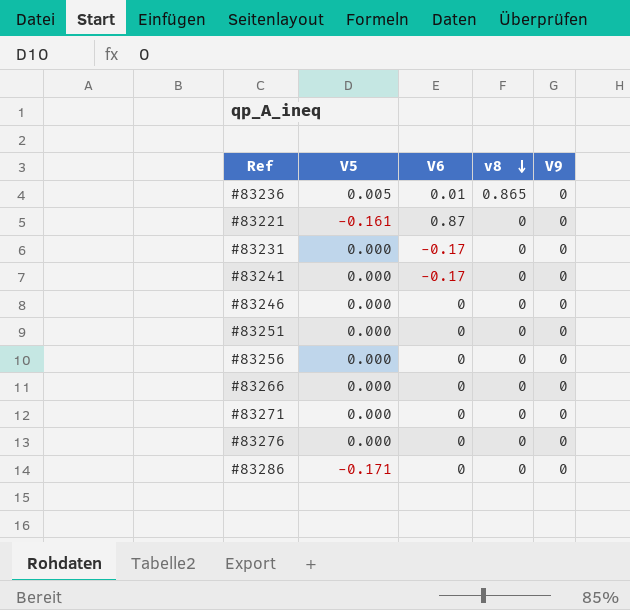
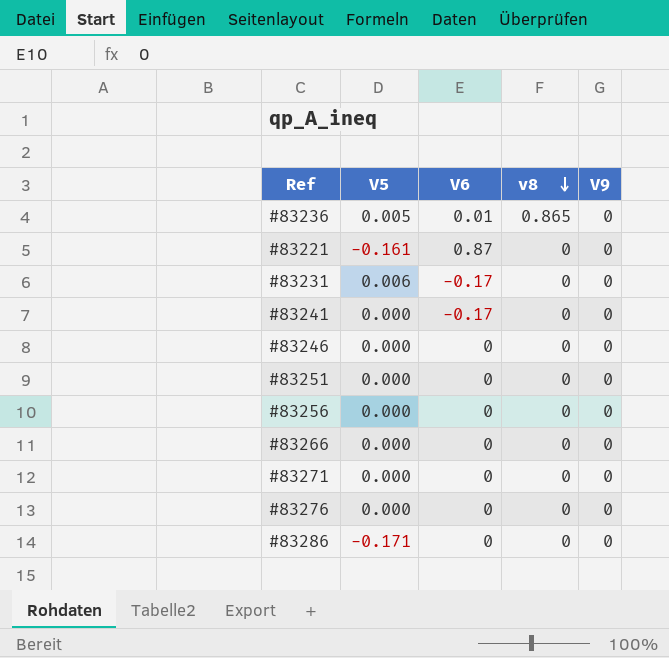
#83231 | V5: 0.000 -> 0.006

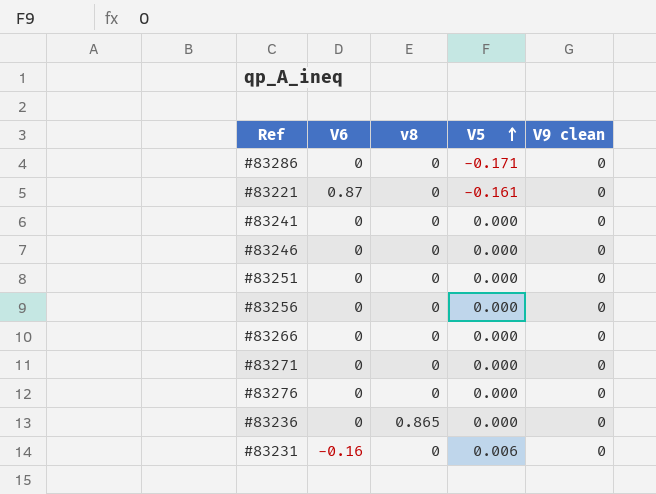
row order: v8 descending -> V5 ascending
column V5 | position: 2 -> 4
column name: V9 -> V9 clean
#83241 | V6: -0.17 -> 0
#83236 | V6: 0.01 -> 0
#83236 | V5: 0.005 -> 0.000
#83231 | V6: -0.17 -> -0.16

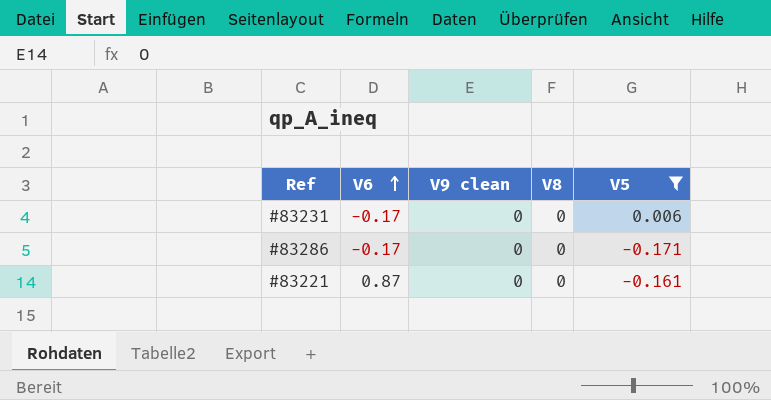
filter: none -> V5 != 0.000
row order: V5 ascending -> V6 ascending
column V9 clean | position: 5 -> 3
column name: v8 -> V8
#83231 | V6: -0.16 -> -0.17
#83286 | V6: 0 -> -0.17

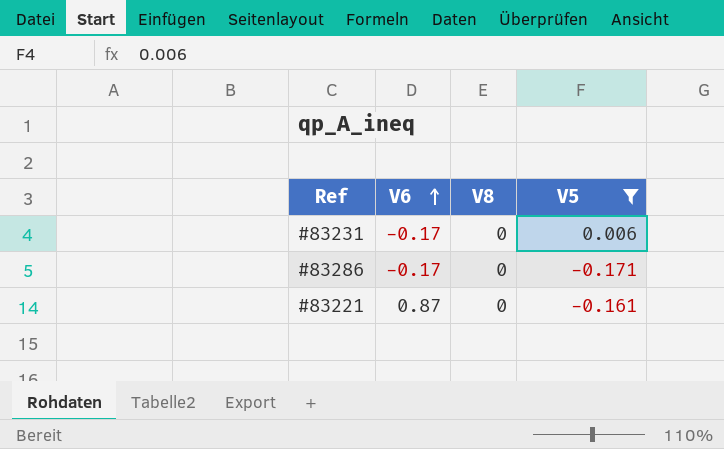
column V9 clean | position: 3 -> none

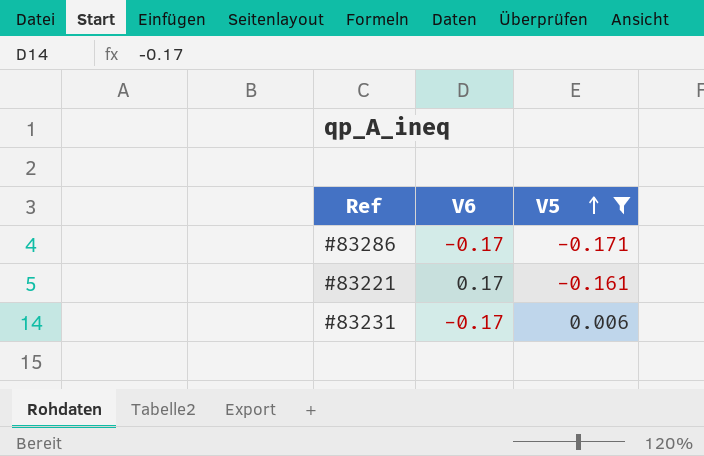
row order: V6 ascending -> V5 ascending
column V8 | position: 3 -> none
#83221 | V6: 0.87 -> 0.17

